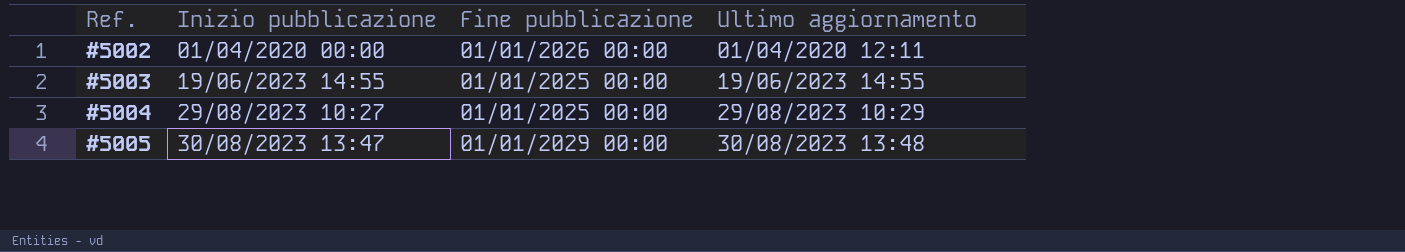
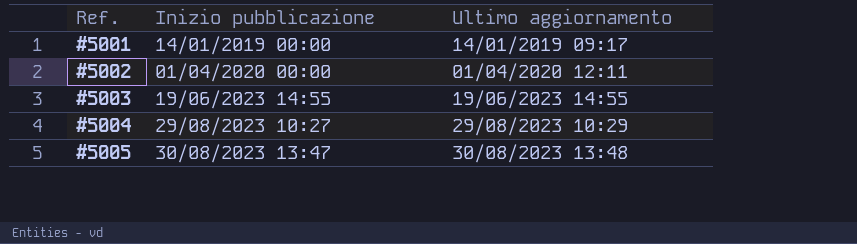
column Fine pubblicazione | position: 3 -> none
row #5001: none -> 14/01/2019 00:00 | 14/01/2019 09:17

